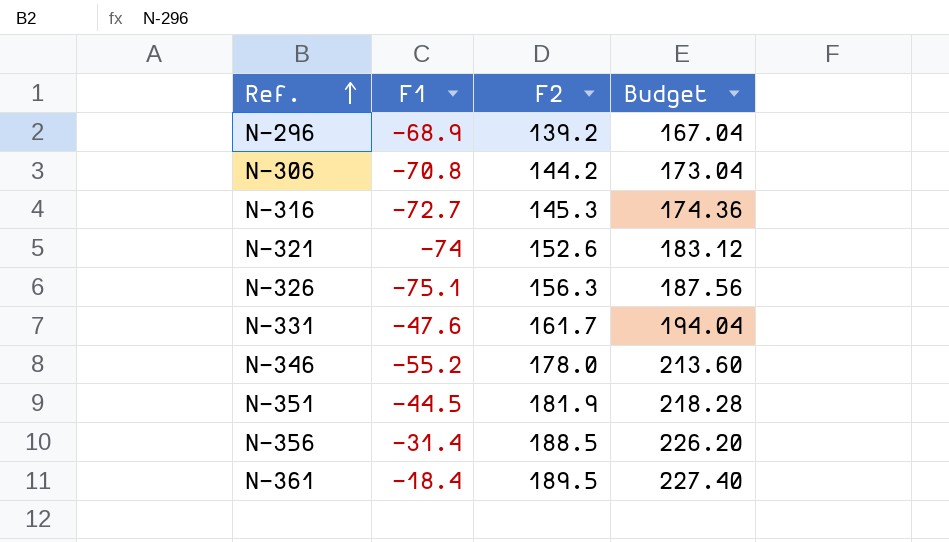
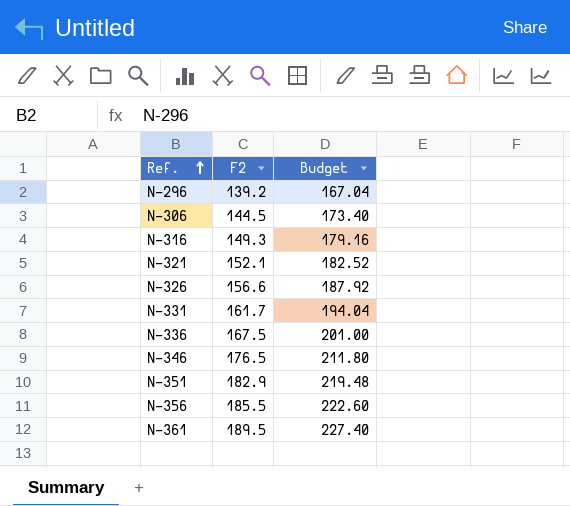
column F1 | position: 2 -> none
N-306 | F2: 144.2 -> 144.5
N-306 | Budget: 173.04 -> 173.40
N-316 | F2: 145.3 -> 149.3
N-316 | Budget: 174.36 -> 179.16
N-321 | F2: 152.6 -> 152.1
N-321 | Budget: 183.12 -> 182.52
N-326 | F2: 156.3 -> 156.6
N-326 | Budget: 187.56 -> 187.92
row N-336: none -> 167.5 | 201.00
N-346 | F2: 178.0 -> 176.5
N-346 | Budget: 213.60 -> 211.80
N-351 | F2: 181.9 -> 182.9
N-351 | Budget: 218.28 -> 219.48
N-356 | F2: 188.5 -> 185.5
N-356 | Budget: 226.20 -> 222.60

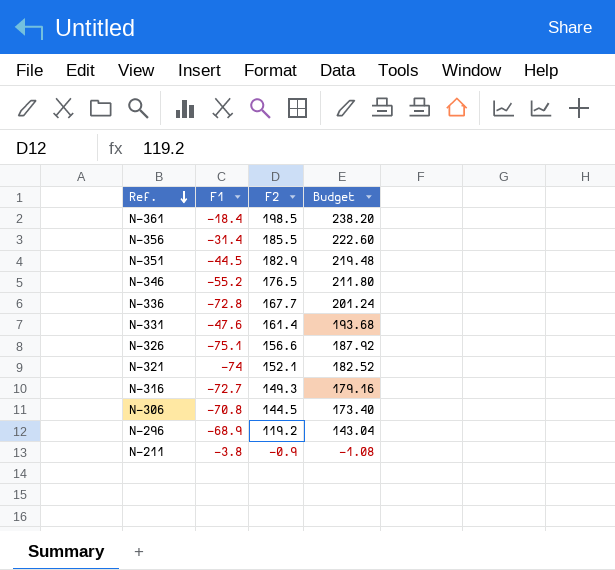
row order: Ref. ascending -> Ref. descending
column F1 | position: none -> 2
N-361 | F2: 189.5 -> 198.5
N-361 | Budget: 227.40 -> 238.20
N-336 | F2: 167.5 -> 167.7
N-336 | Budget: 201.00 -> 201.24
N-331 | F2: 161.7 -> 161.4
N-331 | Budget: 194.04 -> 193.68
N-296 | F2: 139.2 -> 119.2
N-296 | Budget: 167.04 -> 143.04
row N-211: none -> -3.8 | -0.9 | -1.08

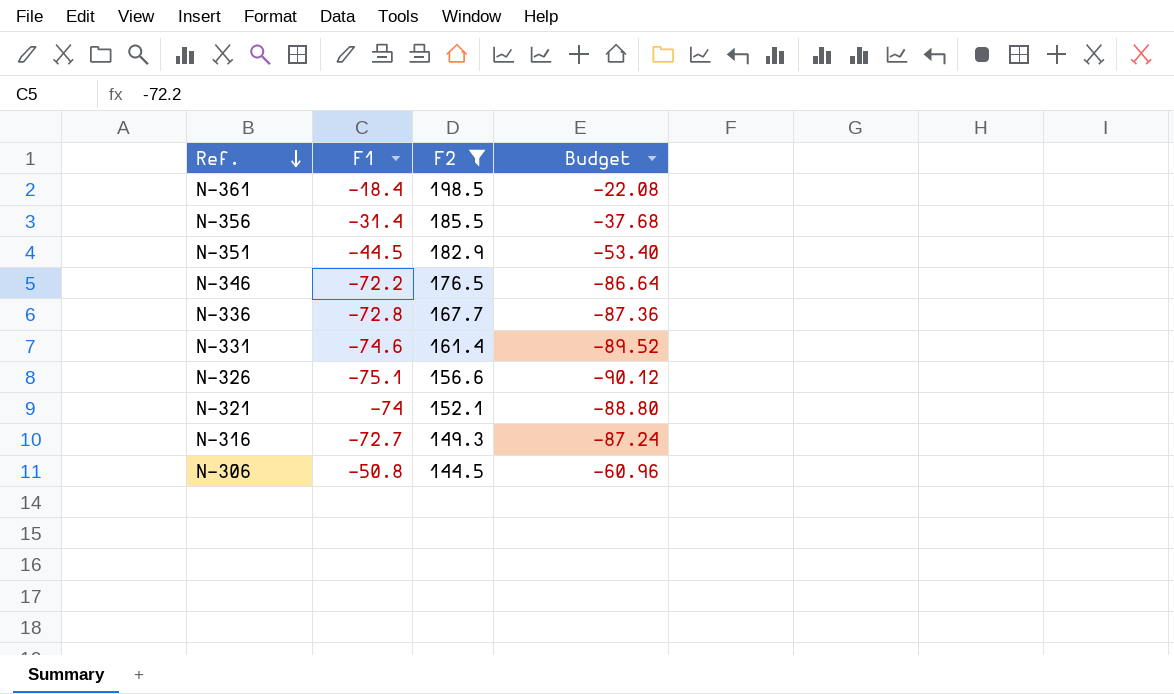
filter: none -> F2 >= 144.5
column Budget | formula: [F2] * 1.2 -> [F1] * 1.2
N-346 | F1: -55.2 -> -72.2
N-331 | F1: -47.6 -> -74.6
N-306 | F1: -70.8 -> -50.8

